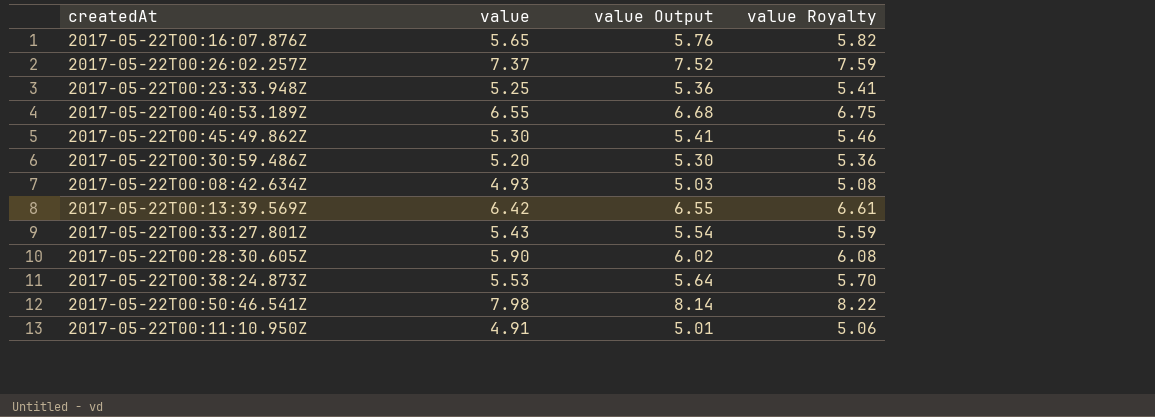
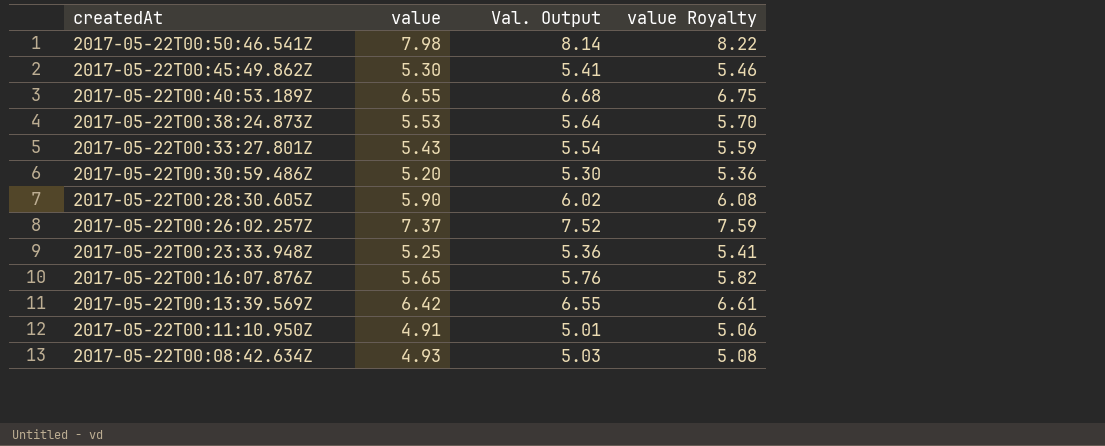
row order: none -> createdAt descending
column name: value Output -> Val. Output

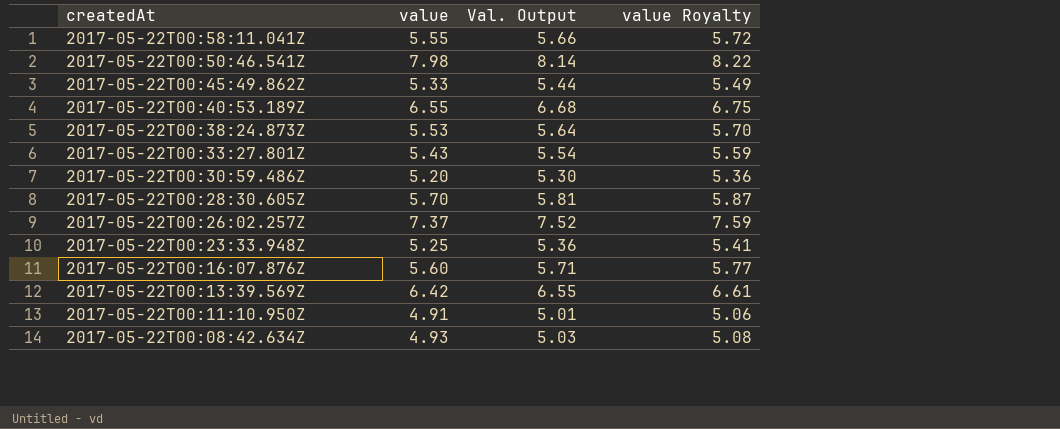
row 2017-05-22T00:58:11.041Z: none -> 5.55 | 5.66 | 5.72
2017-05-22T00:45:49.862Z | value: 5.30 -> 5.33
2017-05-22T00:45:49.862Z | Val. Output: 5.41 -> 5.44
2017-05-22T00:45:49.862Z | value Royalty: 5.46 -> 5.49
2017-05-22T00:28:30.605Z | value: 5.90 -> 5.70
2017-05-22T00:28:30.605Z | Val. Output: 6.02 -> 5.81
2017-05-22T00:28:30.605Z | value Royalty: 6.08 -> 5.87
2017-05-22T00:16:07.876Z | value: 5.65 -> 5.60
2017-05-22T00:16:07.876Z | Val. Output: 5.76 -> 5.71
2017-05-22T00:16:07.876Z | value Royalty: 5.82 -> 5.77

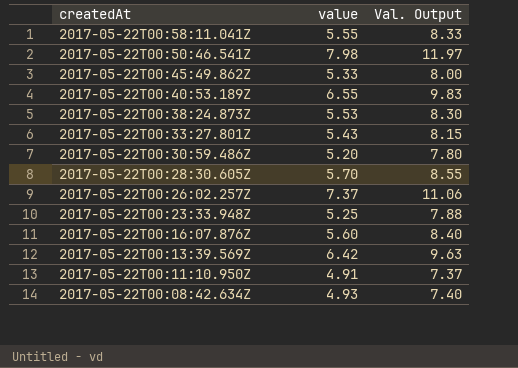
column value Royalty | formula: [value] * 1.03 -> none
column Val. Output | formula: [value] * 1.02 -> [value] * 1.5

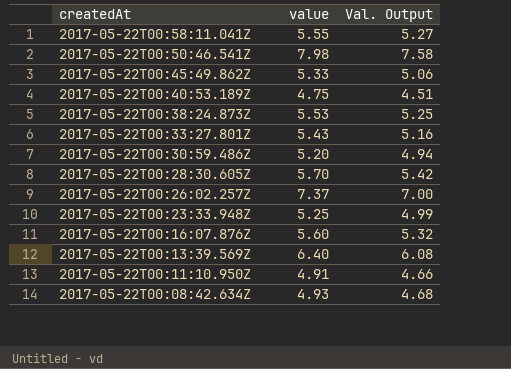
column Val. Output | formula: [value] * 1.5 -> [value] * 0.95
2017-05-22T00:40:53.189Z | value: 6.55 -> 4.75
2017-05-22T00:13:39.569Z | value: 6.42 -> 6.40

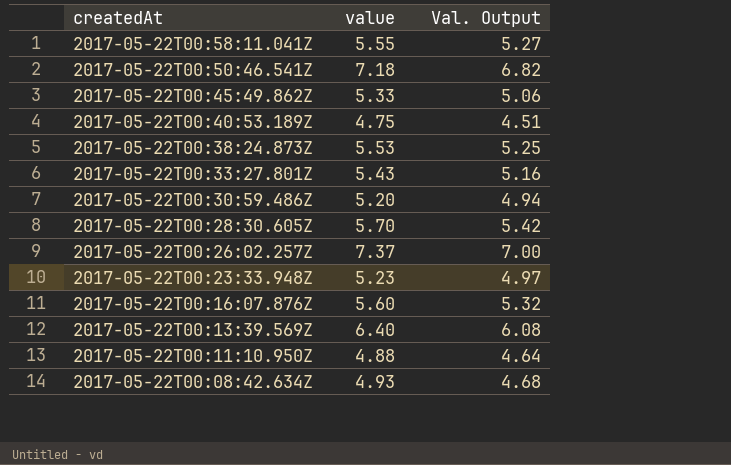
2017-05-22T00:50:46.541Z | value: 7.98 -> 7.18
2017-05-22T00:50:46.541Z | Val. Output: 7.58 -> 6.82
2017-05-22T00:23:33.948Z | value: 5.25 -> 5.23
2017-05-22T00:23:33.948Z | Val. Output: 4.99 -> 4.97
2017-05-22T00:11:10.950Z | value: 4.91 -> 4.88
2017-05-22T00:11:10.950Z | Val. Output: 4.66 -> 4.64

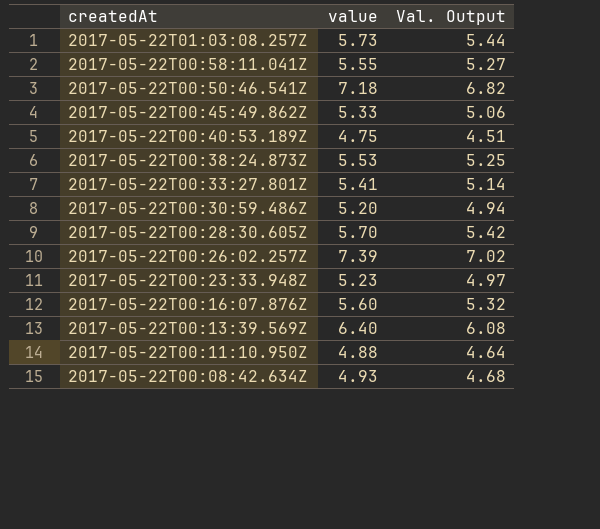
row 2017-05-22T01:03:08.257Z: none -> 5.73 | 5.44
2017-05-22T00:33:27.801Z | value: 5.43 -> 5.41
2017-05-22T00:33:27.801Z | Val. Output: 5.16 -> 5.14
2017-05-22T00:26:02.257Z | value: 7.37 -> 7.39
2017-05-22T00:26:02.257Z | Val. Output: 7.00 -> 7.02

